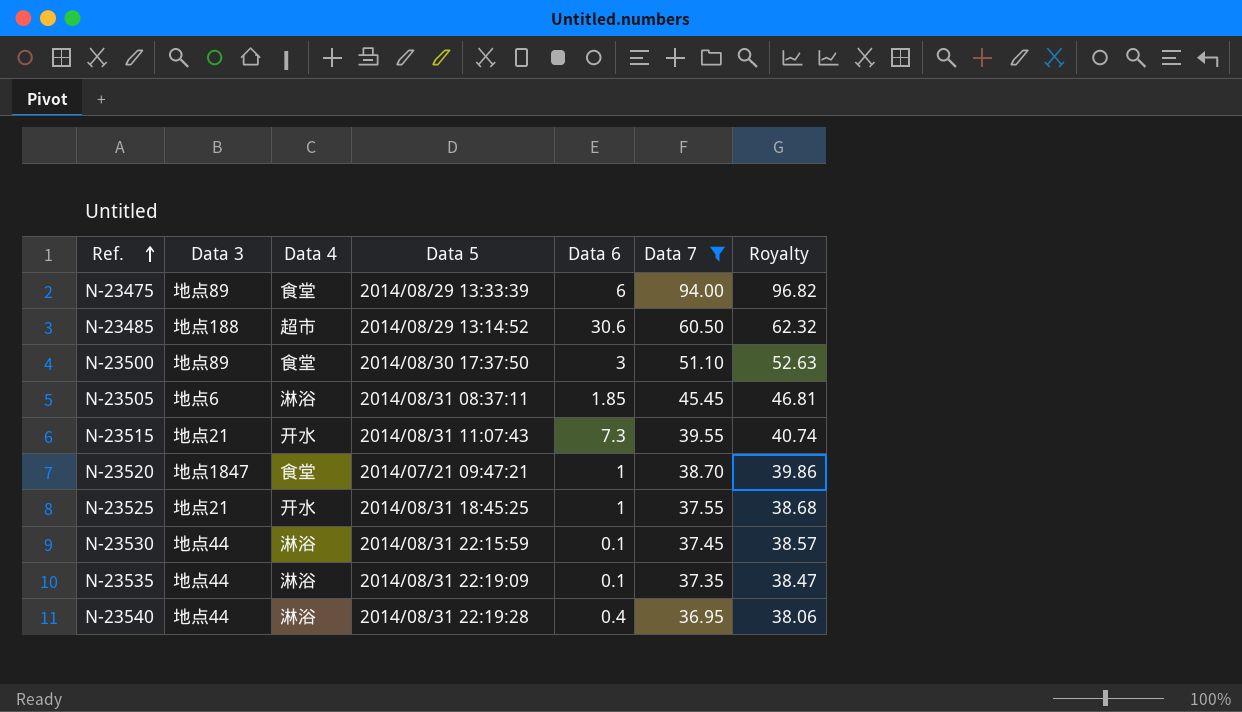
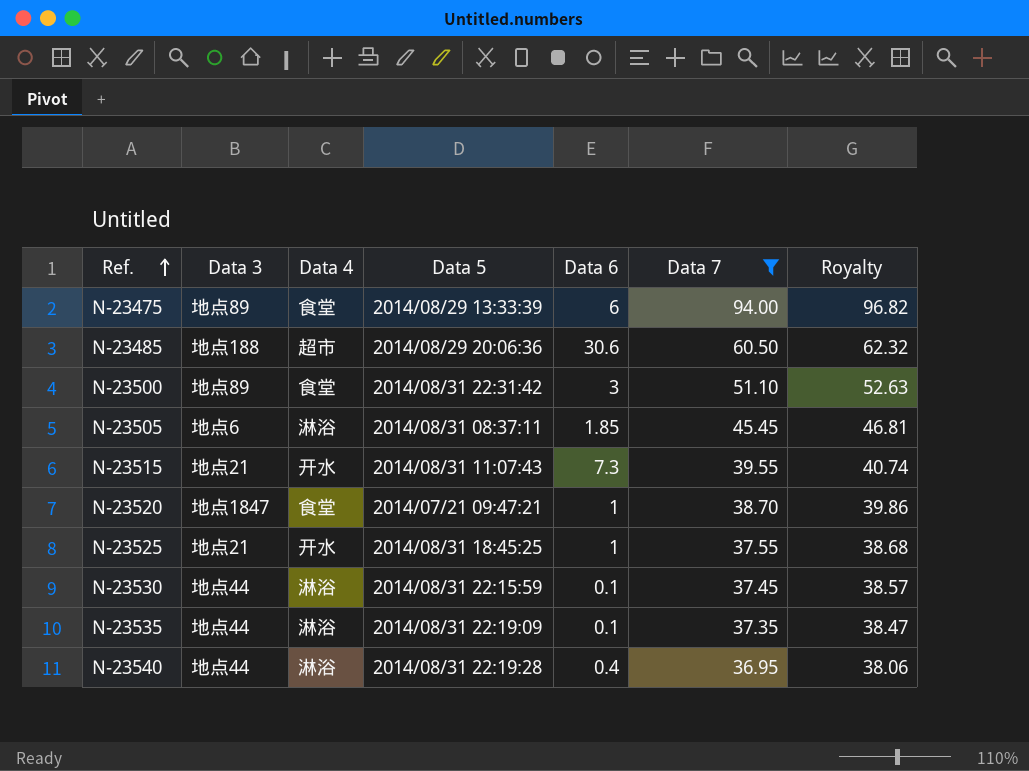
N-23485 | Data 5: 2014/08/29 13:14:52 -> 2014/08/29 20:06:36
N-23500 | Data 5: 2014/08/30 17:37:50 -> 2014/08/31 22:31:42

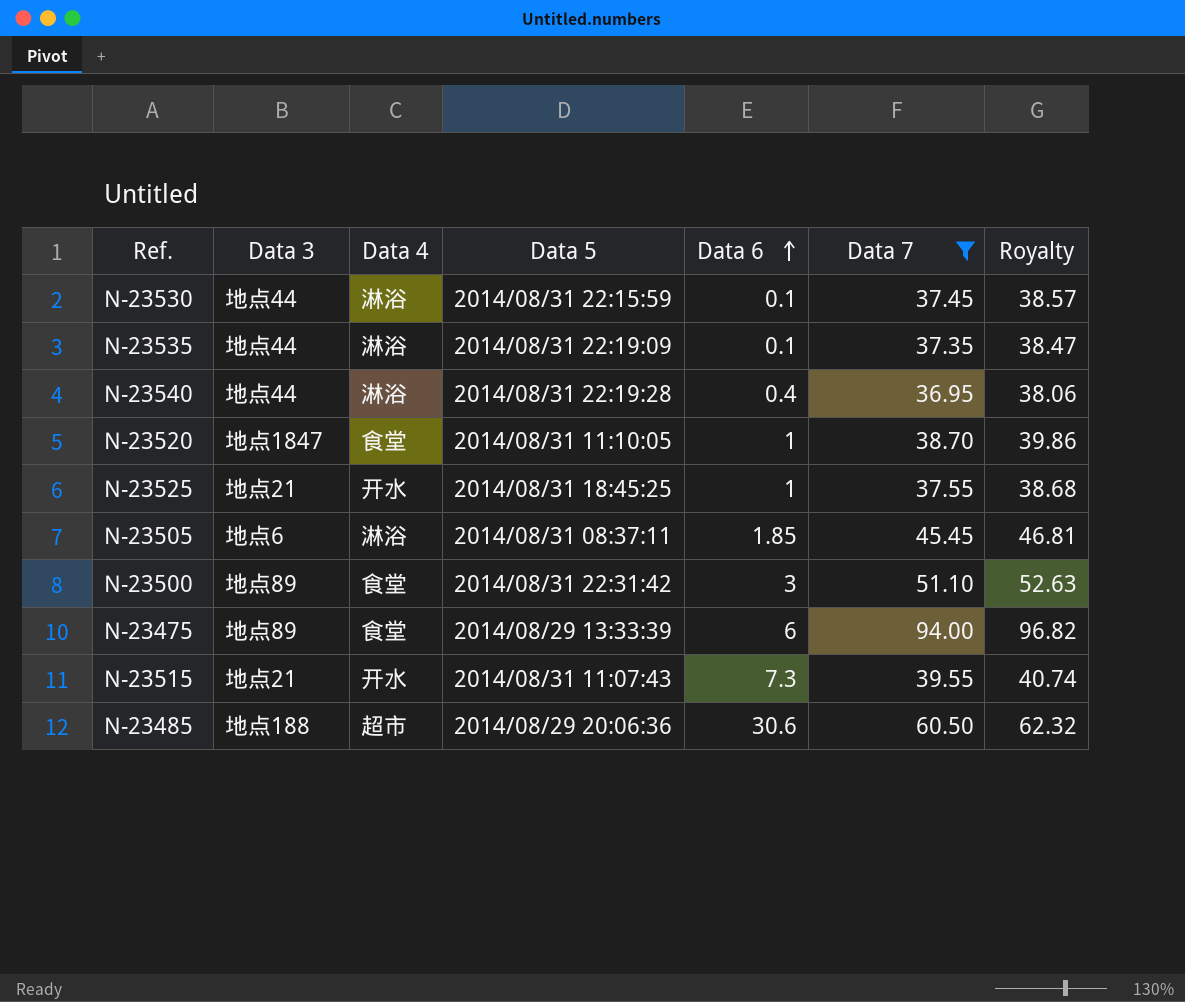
row order: Ref. ascending -> Data 6 ascending
N-23520 | Data 5: 2014/07/21 09:47:21 -> 2014/08/31 11:10:05

